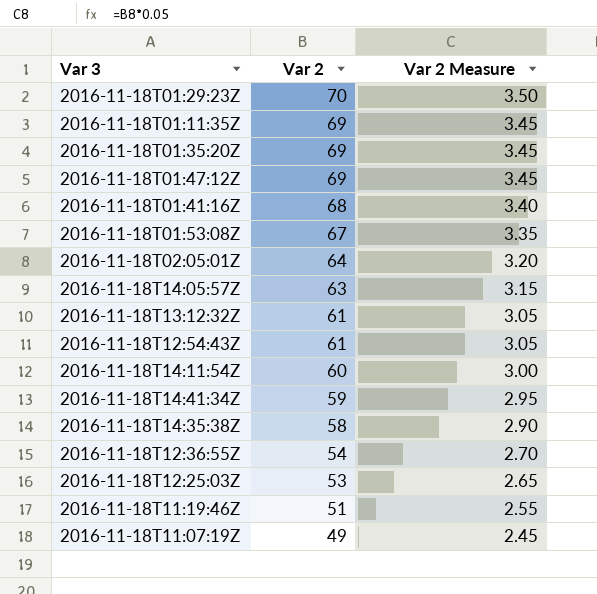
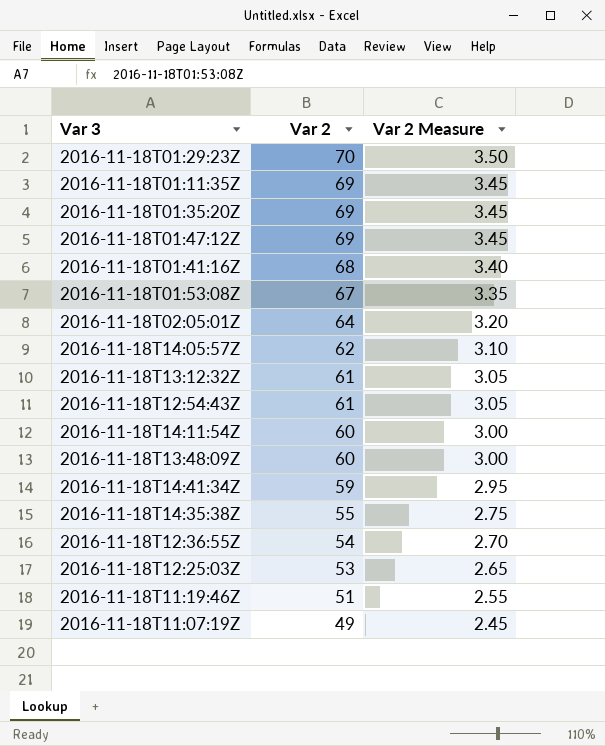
2016-11-18T14:05:57Z | Var 2: 63 -> 62
2016-11-18T14:05:57Z | Var 2 Measure: 3.15 -> 3.10
row 2016-11-18T13:48:09Z: none -> 60 | 3.00
2016-11-18T14:35:38Z | Var 2: 58 -> 55
2016-11-18T14:35:38Z | Var 2 Measure: 2.90 -> 2.75

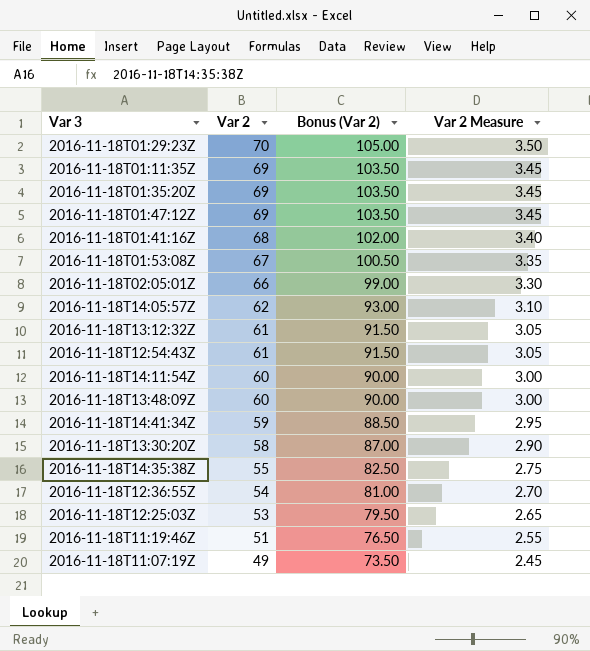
column Bonus (Var 2) | formula: none -> [Var 2] * 1.5
2016-11-18T02:05:01Z | Var 2: 64 -> 66
2016-11-18T02:05:01Z | Var 2 Measure: 3.20 -> 3.30
row 2016-11-18T13:30:20Z: none -> 58 | 87.00 | 2.90

